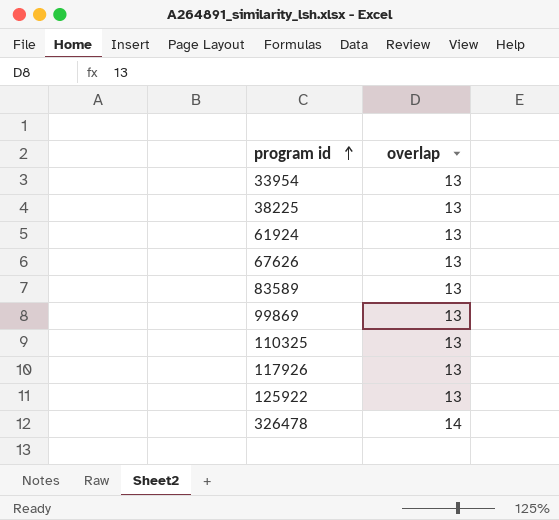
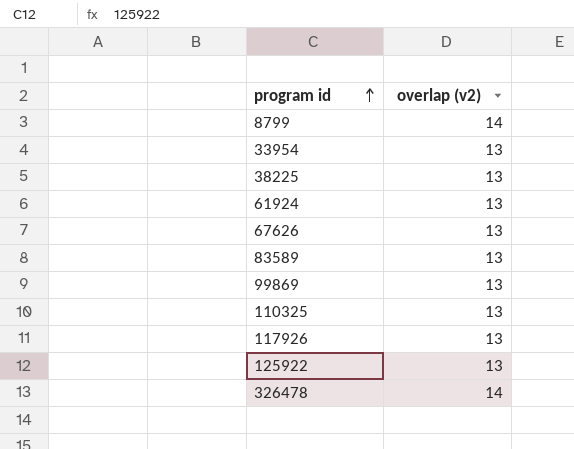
column name: overlap -> overlap (v2)
row 8799: none -> 14

